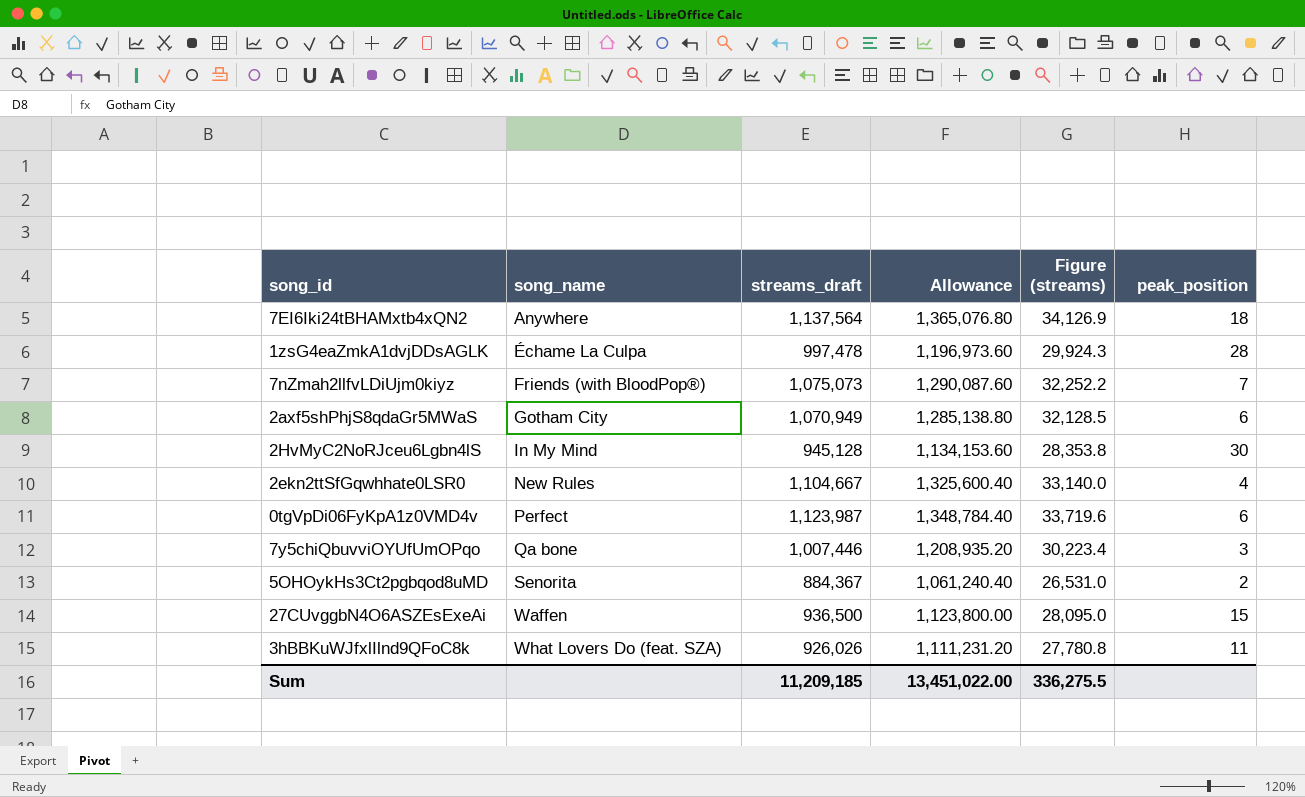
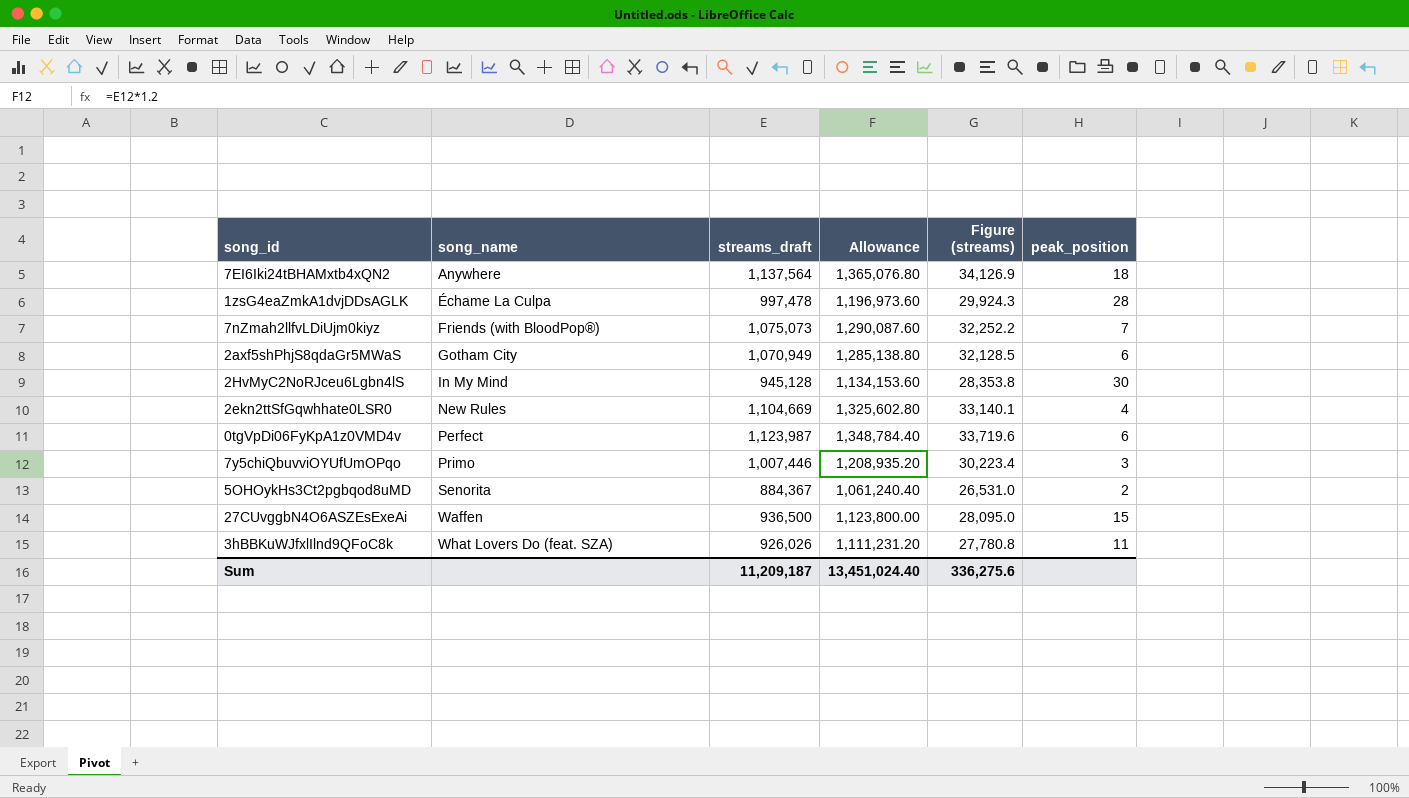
2ekn2ttSfGqwhhate0LSR0 | streams_draft: 1,104,667 -> 1,104,669
2ekn2ttSfGqwhhate0LSR0 | Allowance: 1,325,600.40 -> 1,325,602.80
2ekn2ttSfGqwhhate0LSR0 | Figure (streams): 33,140.0 -> 33,140.1
7y5chiQbuvviOYUfUmOPqo | song_name: Qa bone -> Primo
Sum | streams_draft: 11,209,185 -> 11,209,187
Sum | Allowance: 13,451,022.00 -> 13,451,024.40
Sum | Figure (streams): 336,275.5 -> 336,275.6

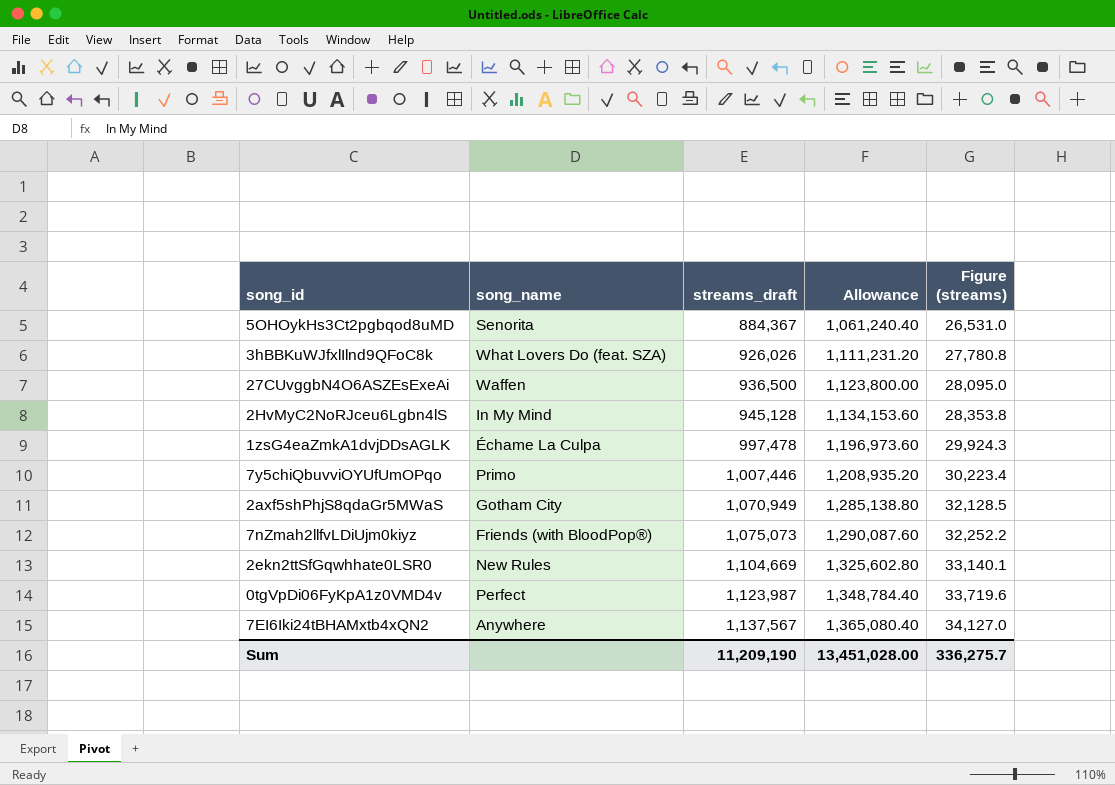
row order: song_name ascending -> streams_draft ascending
column peak_position | position: 6 -> none
7EI6Iki24tBHAMxtb4xQN2 | streams_draft: 1,137,564 -> 1,137,567
7EI6Iki24tBHAMxtb4xQN2 | Allowance: 1,365,076.80 -> 1,365,080.40
7EI6Iki24tBHAMxtb4xQN2 | Figure (streams): 34,126.9 -> 34,127.0
Sum | streams_draft: 11,209,187 -> 11,209,190
Sum | Allowance: 13,451,024.40 -> 13,451,028.00
Sum | Figure (streams): 336,275.6 -> 336,275.7

